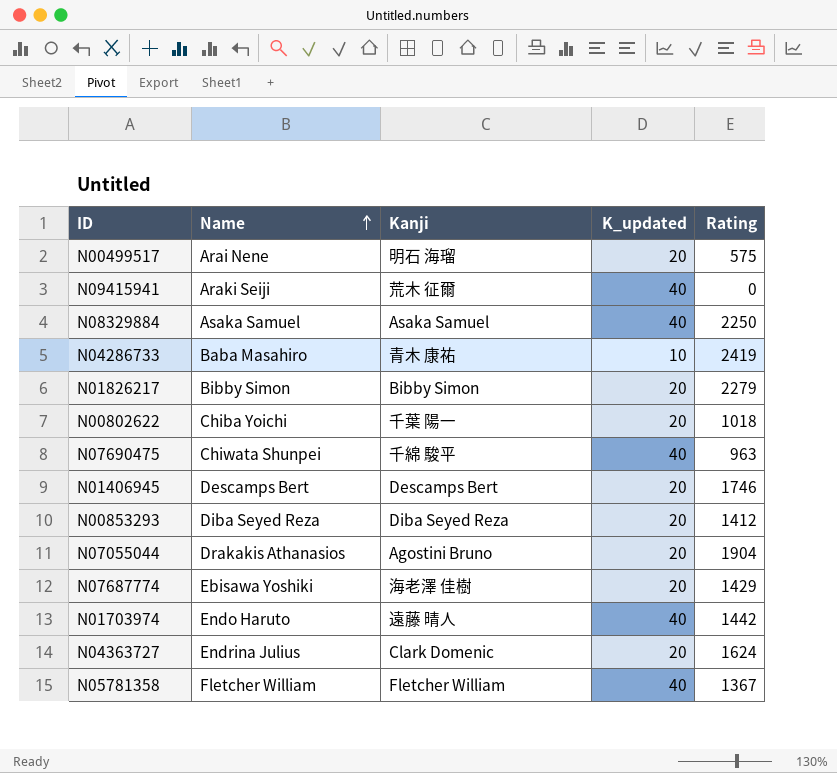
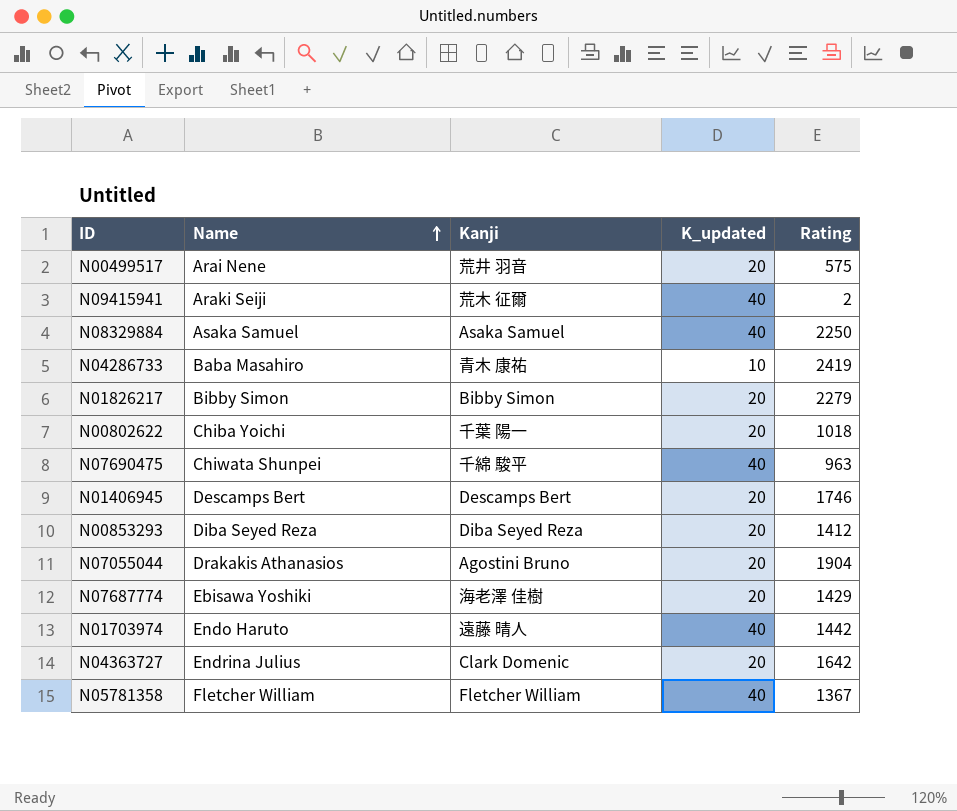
N00499517 | Kanji: 明石 海瑠 -> 荒井 羽音
N09415941 | Rating: 0 -> 2
N04363727 | Rating: 1624 -> 1642

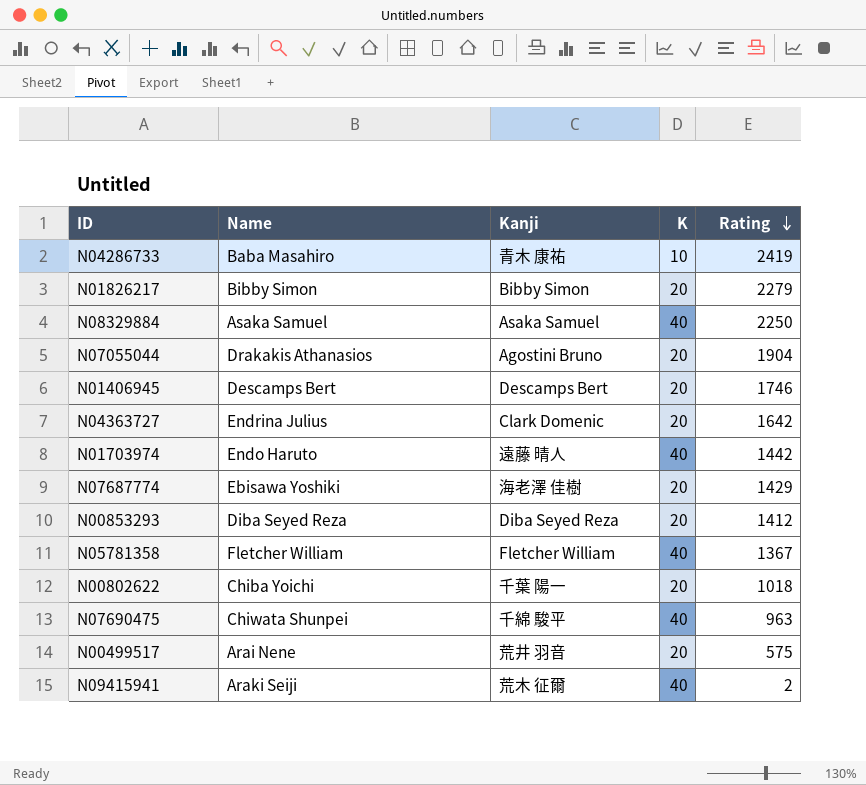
row order: Name ascending -> Rating descending
column name: K_updated -> K

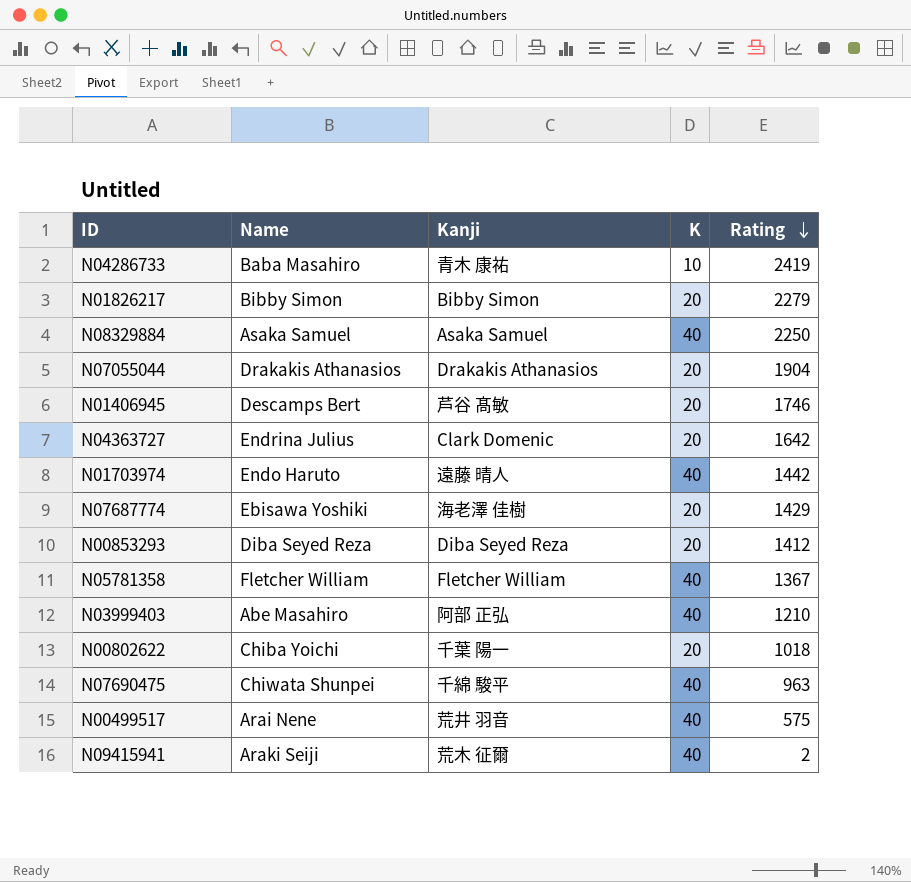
N07055044 | Kanji: Agostini Bruno -> Drakakis Athanasios
N01406945 | Kanji: Descamps Bert -> 芦谷 髙敏
row N03999403: none -> Abe Masahiro | 阿部 正弘 | 40 | 1210
N00499517 | K: 20 -> 40

